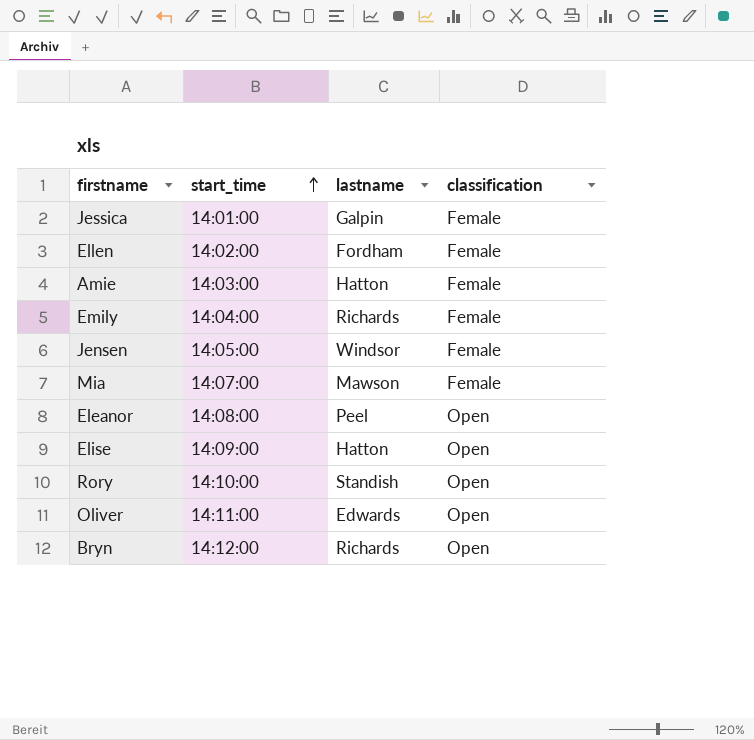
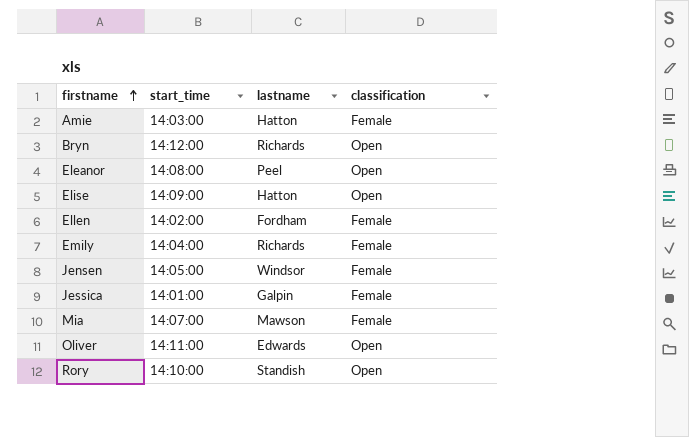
row order: start_time ascending -> firstname ascending

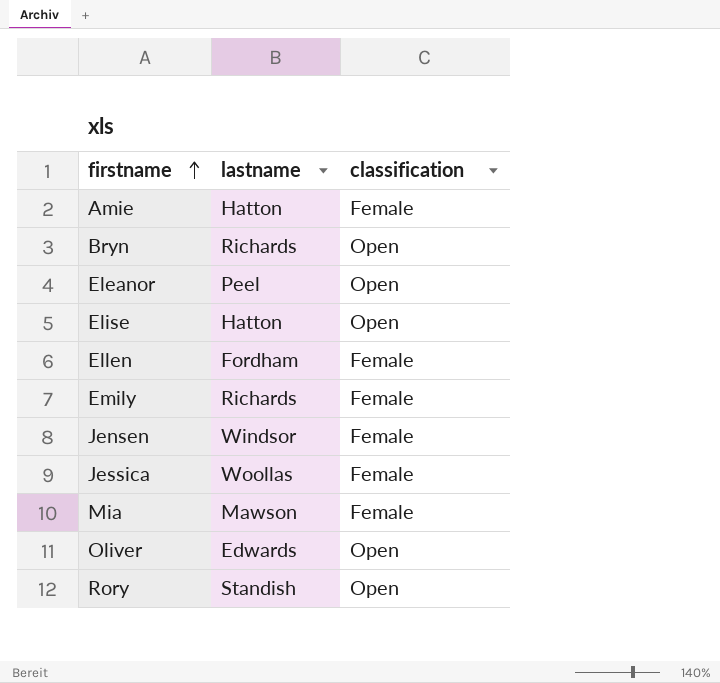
column start_time | position: 2 -> none
Jessica | lastname: Galpin -> Woollas

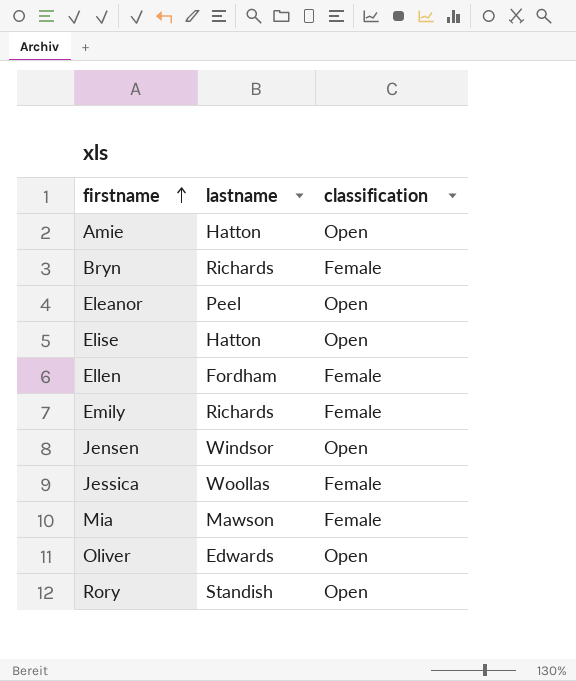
Amie | classification: Female -> Open
Bryn | classification: Open -> Female
Jensen | classification: Female -> Open

